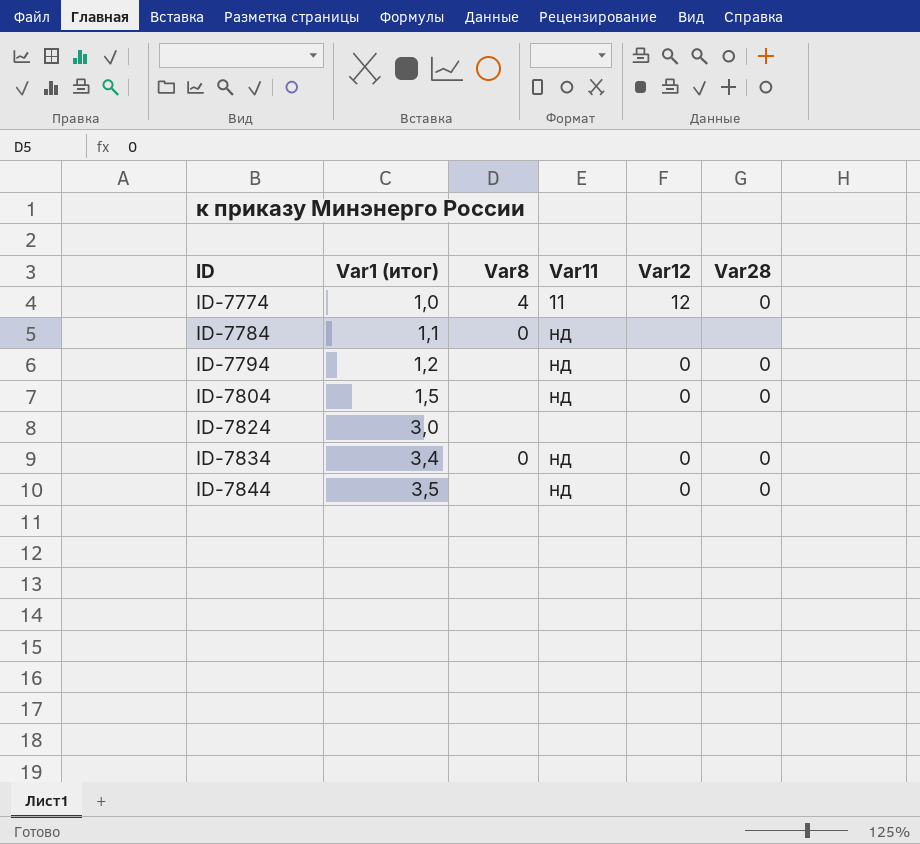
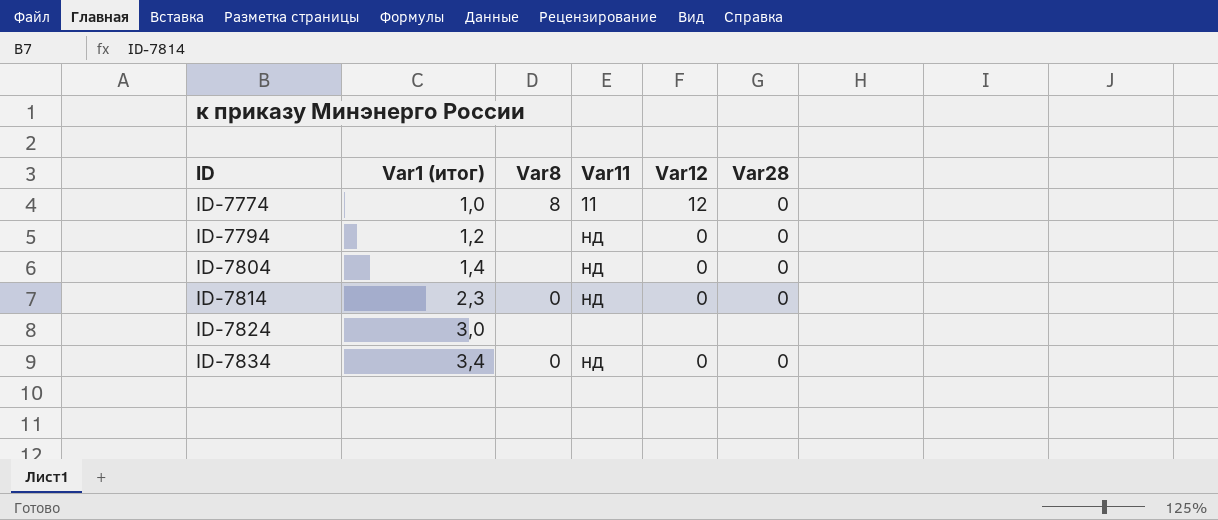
row ID-7784: 1,1 | 0 | нд | none | none -> none
row ID-7844: 3,5 | none | нд | 0 | 0 -> none
ID-7774 | Var8: 4 -> 8
ID-7804 | Var1 (итог): 1,5 -> 1,4
row ID-7814: none -> 2,3 | 0 | нд | 0 | 0

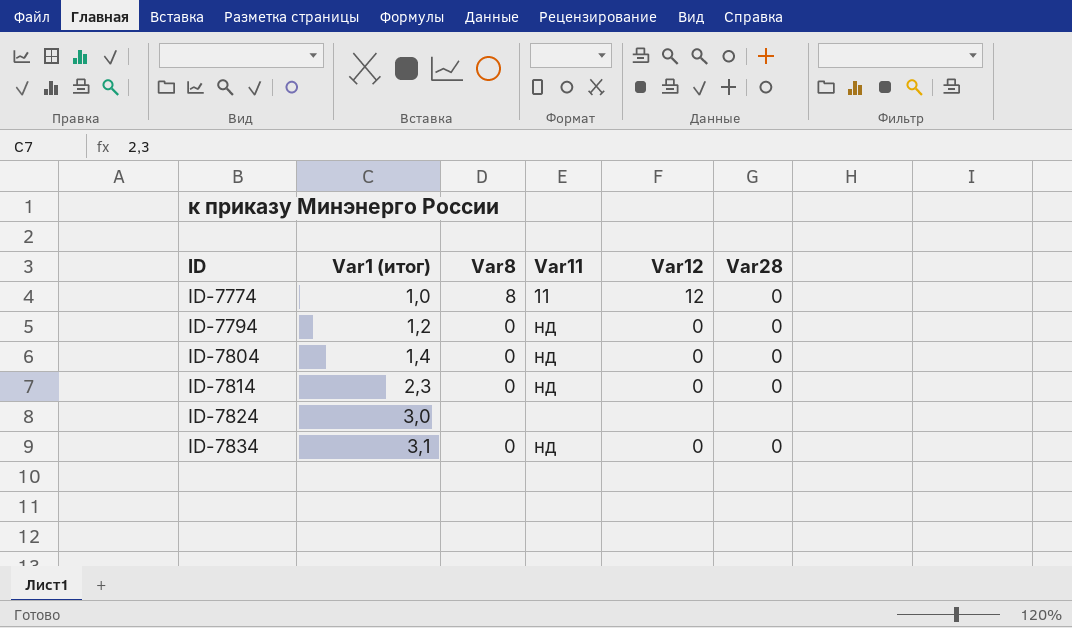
ID-7794 | Var8: none -> 0
ID-7804 | Var8: none -> 0
ID-7834 | Var1 (итог): 3,4 -> 3,1

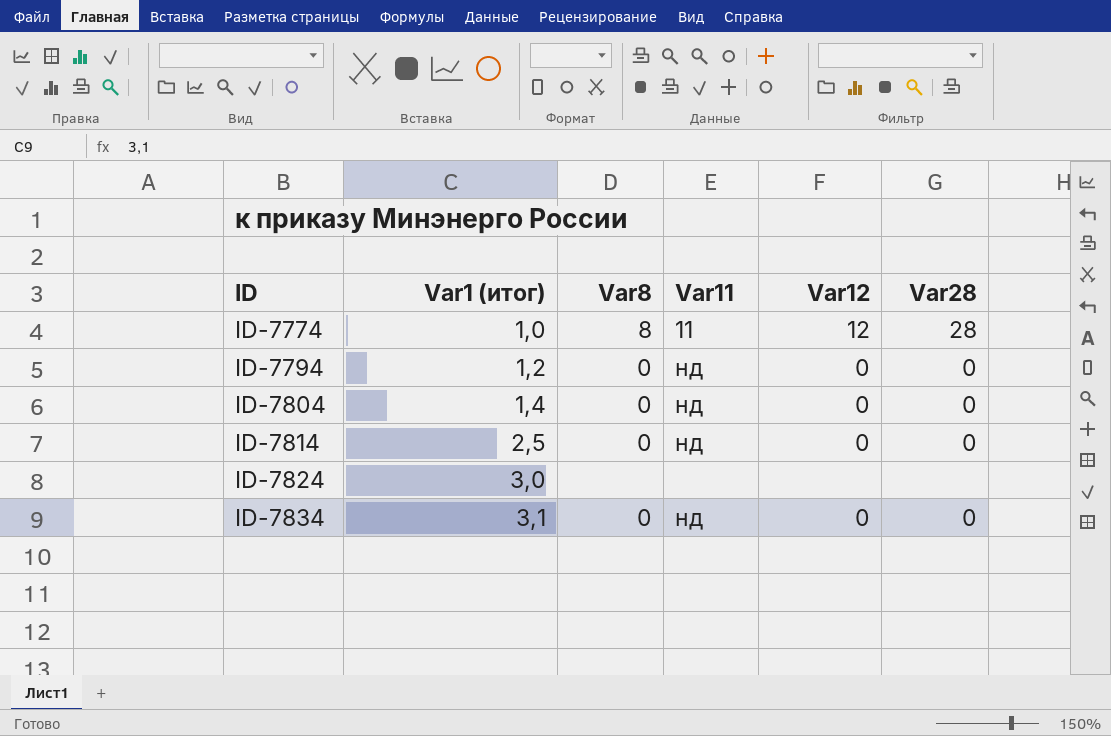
ID-7774 | Var28: 0 -> 28
ID-7814 | Var1 (итог): 2,3 -> 2,5

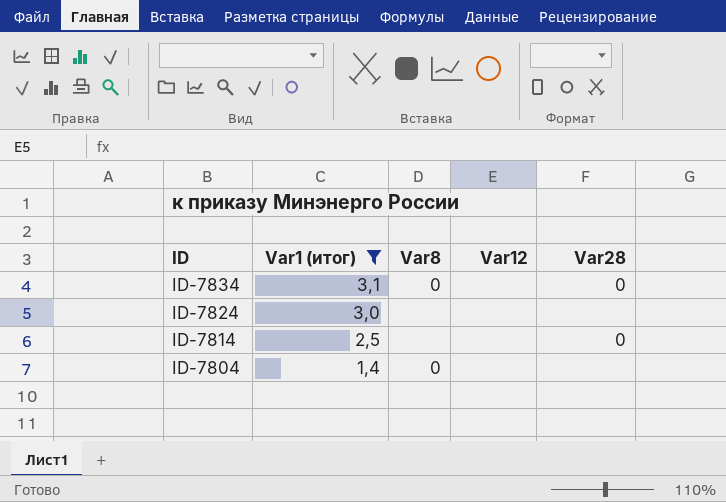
filter: none -> Var1 (итог) >= 1,4
row order: ID ascending -> ID descending
column Var11 | position: 4 -> none
ID-7834 | Var12: 0 -> none
ID-7814 | Var8: 0 -> none
ID-7814 | Var12: 0 -> none
ID-7804 | Var12: 0 -> none
ID-7804 | Var28: 0 -> none

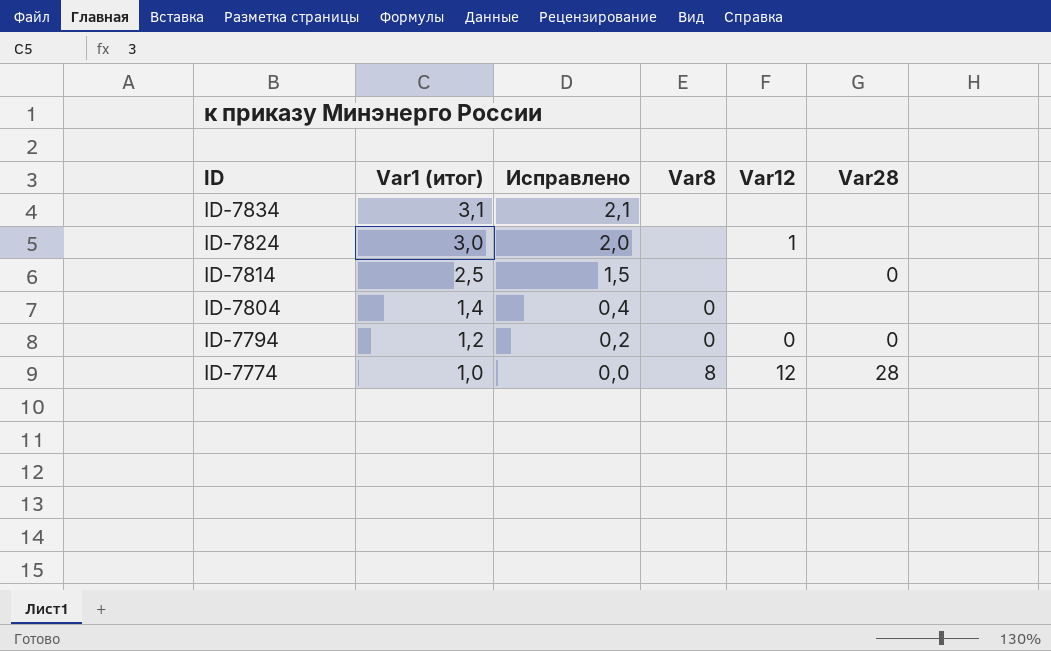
filter: Var1 (итог) >= 1,4 -> none
column Исправлено | formula: none -> [Var1 (итог)] - 1
ID-7834 | Var8: 0 -> none
ID-7834 | Var28: 0 -> none
ID-7824 | Var12: none -> 1

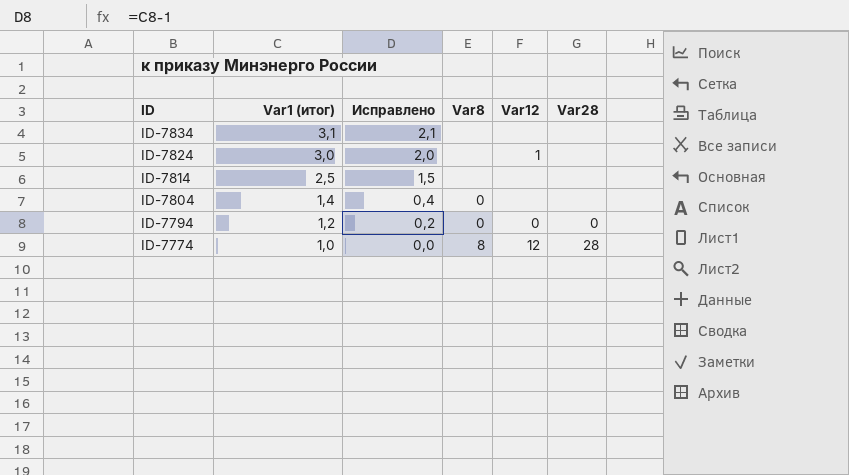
ID-7814 | Var28: 0 -> none

